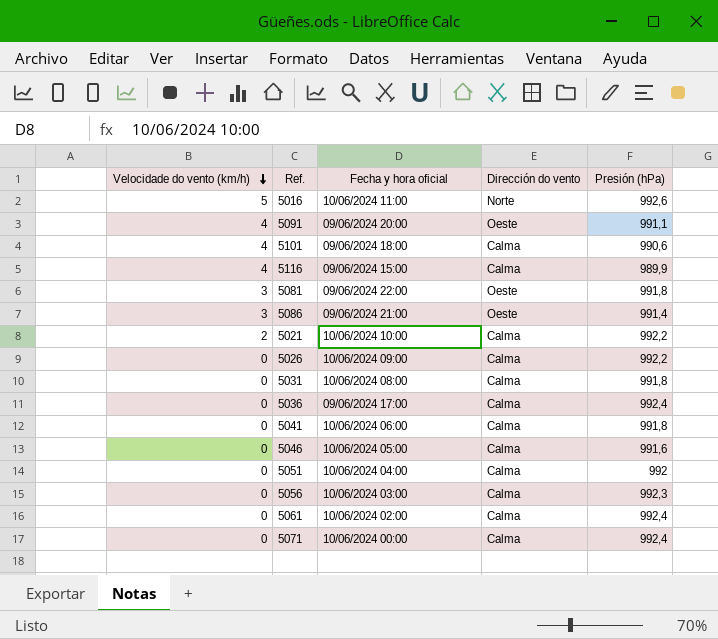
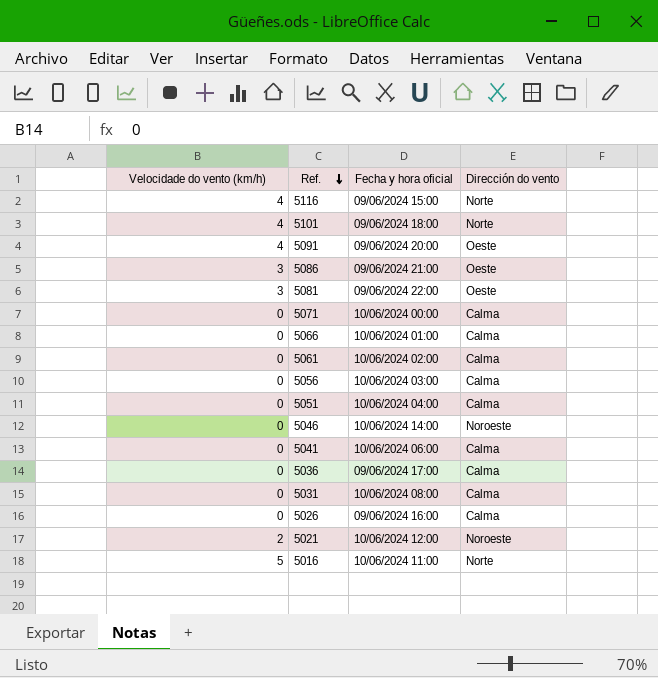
row order: Velocidade do vento (km/h) descending -> Ref. descending
column Presión (hPa) | position: 5 -> none
5116 | Dirección do vento: Calma -> Norte
5101 | Dirección do vento: Calma -> Norte
row 5066: none -> 0 | 10/06/2024 01:00 | Calma
5046 | Fecha y hora oficial: 10/06/2024 05:00 -> 10/06/2024 14:00
5046 | Dirección do vento: Calma -> Noroeste
5026 | Fecha y hora oficial: 10/06/2024 09:00 -> 09/06/2024 16:00
5021 | Fecha y hora oficial: 10/06/2024 10:00 -> 10/06/2024 12:00
5021 | Dirección do vento: Calma -> Noroeste

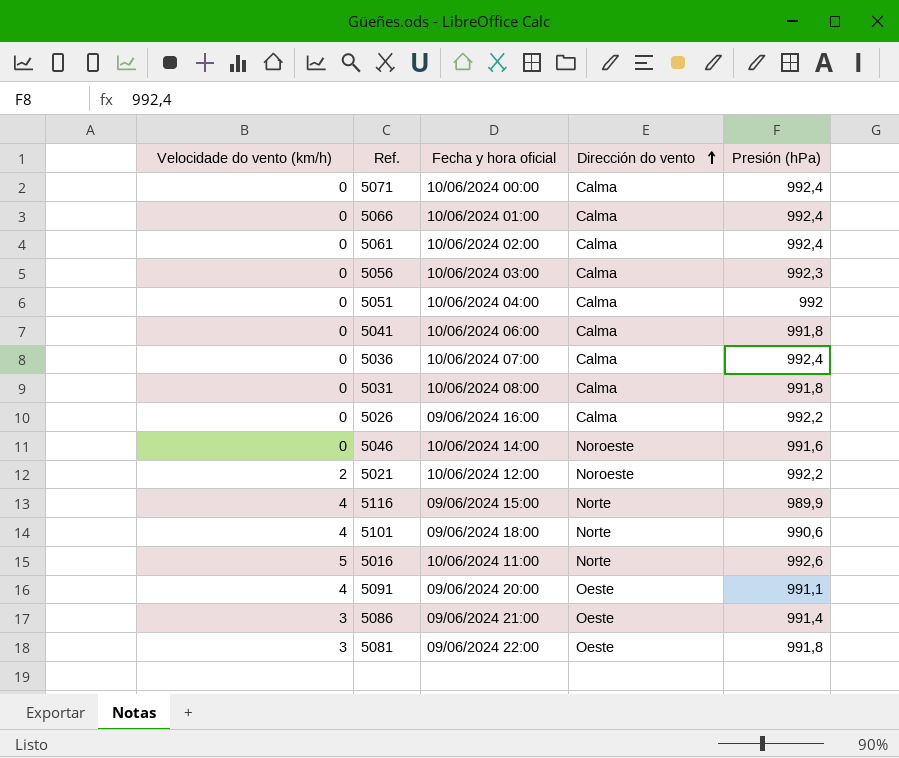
row order: Ref. descending -> Dirección do vento ascending
column Presión (hPa) | position: none -> 5
5036 | Fecha y hora oficial: 09/06/2024 17:00 -> 10/06/2024 07:00

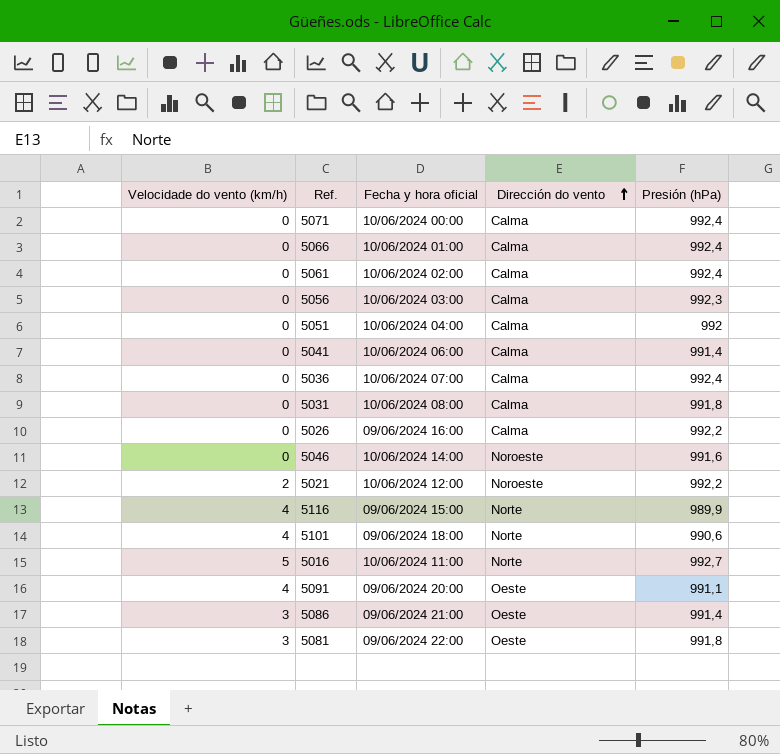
5041 | Presión (hPa): 991,8 -> 991,4
5016 | Presión (hPa): 992,6 -> 992,7

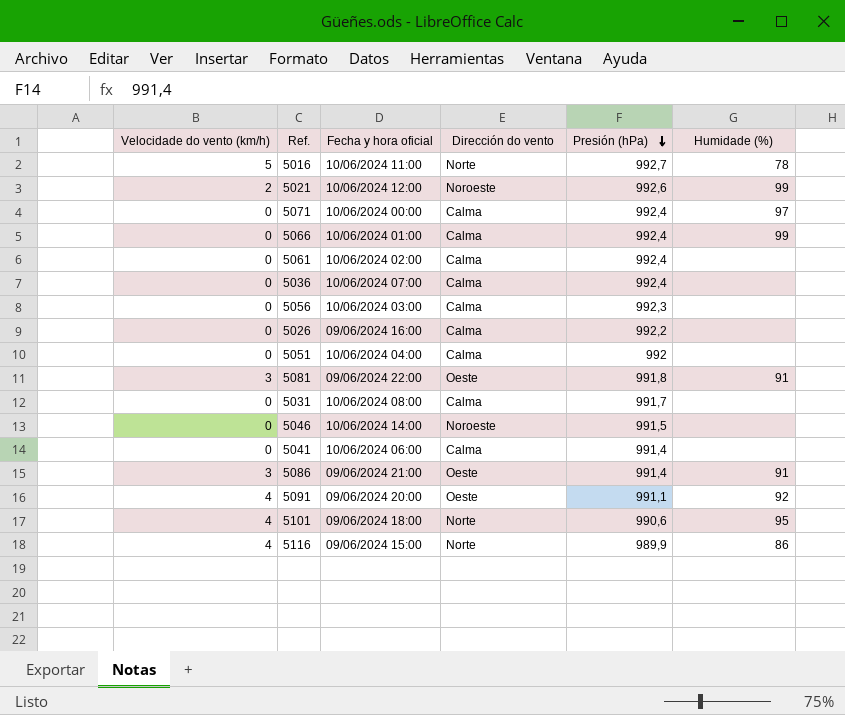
row order: Dirección do vento ascending -> Presión (hPa) descending
column Humidade (%) | position: none -> 6
5021 | Presión (hPa): 992,2 -> 992,6
5031 | Presión (hPa): 991,8 -> 991,7
5046 | Presión (hPa): 991,6 -> 991,5

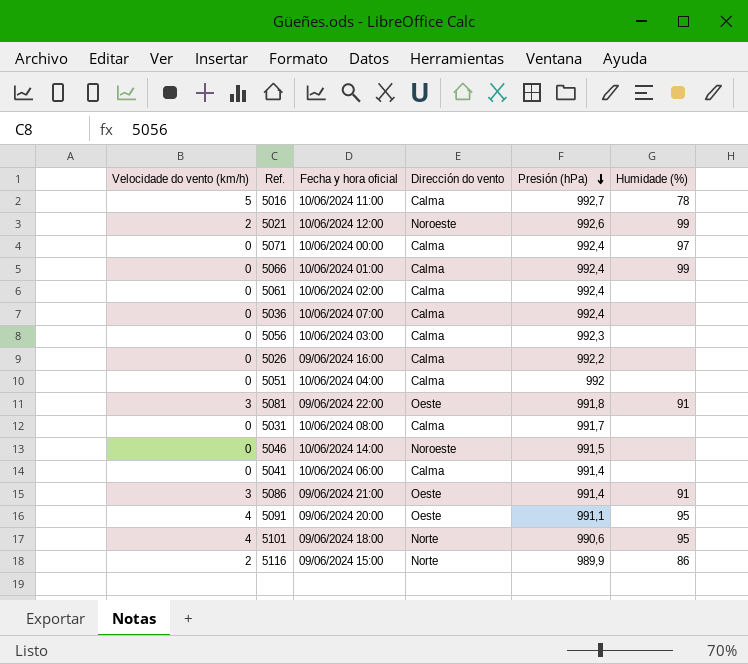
5016 | Dirección do vento: Norte -> Calma
5091 | Humidade (%): 92 -> 95
5116 | Velocidade do vento (km/h): 4 -> 2

